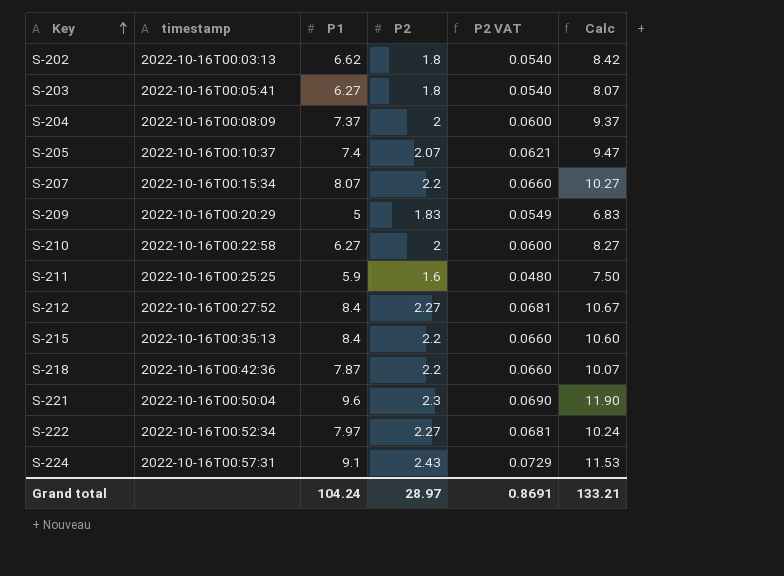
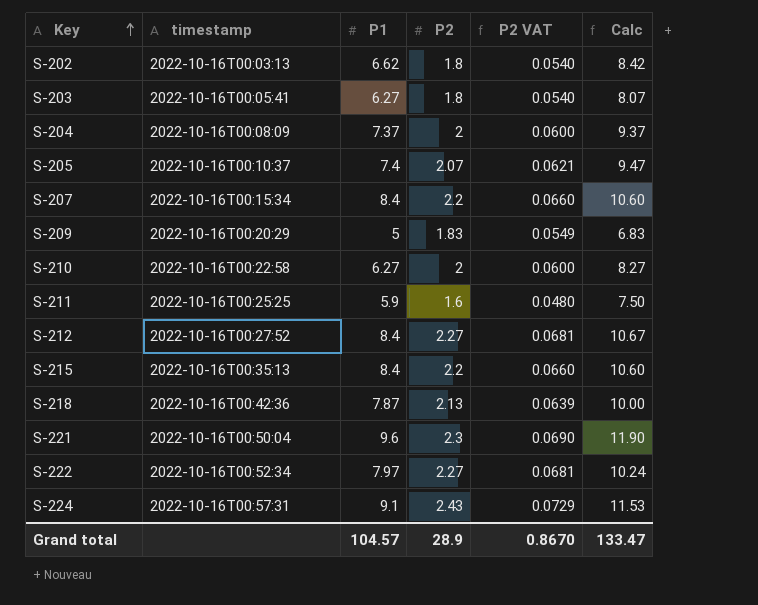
S-207 | P1: 8.07 -> 8.4
S-207 | Calc: 10.27 -> 10.60
S-218 | P2: 2.2 -> 2.13
S-218 | P2 VAT: 0.0660 -> 0.0639
S-218 | Calc: 10.07 -> 10.00
Grand total | P1: 104.24 -> 104.57
Grand total | P2: 28.97 -> 28.9
Grand total | P2 VAT: 0.8691 -> 0.8670
Grand total | Calc: 133.21 -> 133.47

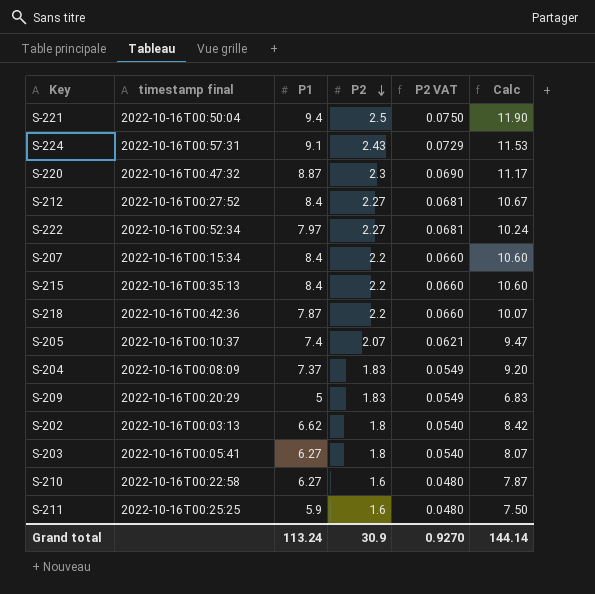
row order: Key ascending -> P2 descending
column name: timestamp -> timestamp final
S-221 | P1: 9.6 -> 9.4
S-221 | P2: 2.3 -> 2.5
S-221 | P2 VAT: 0.0690 -> 0.0750
row S-220: none -> 2022-10-16T00:47:32 | 8.87 | 2.3 | 0.0690 | 11.17
S-218 | P2: 2.13 -> 2.2
S-218 | P2 VAT: 0.0639 -> 0.0660
S-218 | Calc: 10.00 -> 10.07
S-204 | P2: 2 -> 1.83
S-204 | P2 VAT: 0.0600 -> 0.0549
S-204 | Calc: 9.37 -> 9.20
S-210 | P2: 2 -> 1.6
S-210 | P2 VAT: 0.0600 -> 0.0480
S-210 | Calc: 8.27 -> 7.87
Grand total | P1: 104.57 -> 113.24
Grand total | P2: 28.9 -> 30.9
Grand total | P2 VAT: 0.8670 -> 0.9270
Grand total | Calc: 133.47 -> 144.14

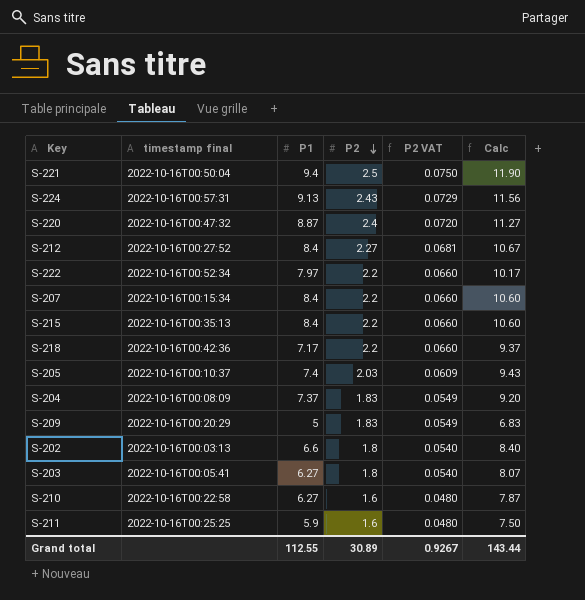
S-224 | P1: 9.1 -> 9.13
S-224 | Calc: 11.53 -> 11.56
S-220 | P2: 2.3 -> 2.4
S-220 | P2 VAT: 0.0690 -> 0.0720
S-220 | Calc: 11.17 -> 11.27
S-222 | P2: 2.27 -> 2.2
S-222 | P2 VAT: 0.0681 -> 0.0660
S-222 | Calc: 10.24 -> 10.17
S-218 | P1: 7.87 -> 7.17
S-218 | Calc: 10.07 -> 9.37
S-205 | P2: 2.07 -> 2.03
S-205 | P2 VAT: 0.0621 -> 0.0609
S-205 | Calc: 9.47 -> 9.43
S-202 | P1: 6.62 -> 6.6
S-202 | Calc: 8.42 -> 8.40
Grand total | P1: 113.24 -> 112.55
Grand total | P2: 30.9 -> 30.89
Grand total | P2 VAT: 0.9270 -> 0.9267
Grand total | Calc: 144.14 -> 143.44

